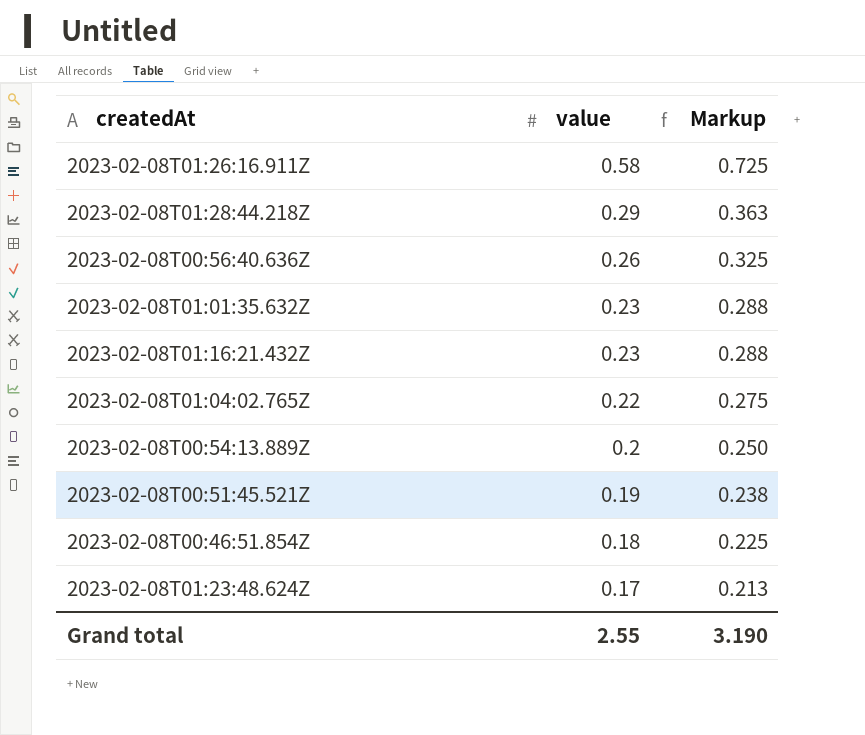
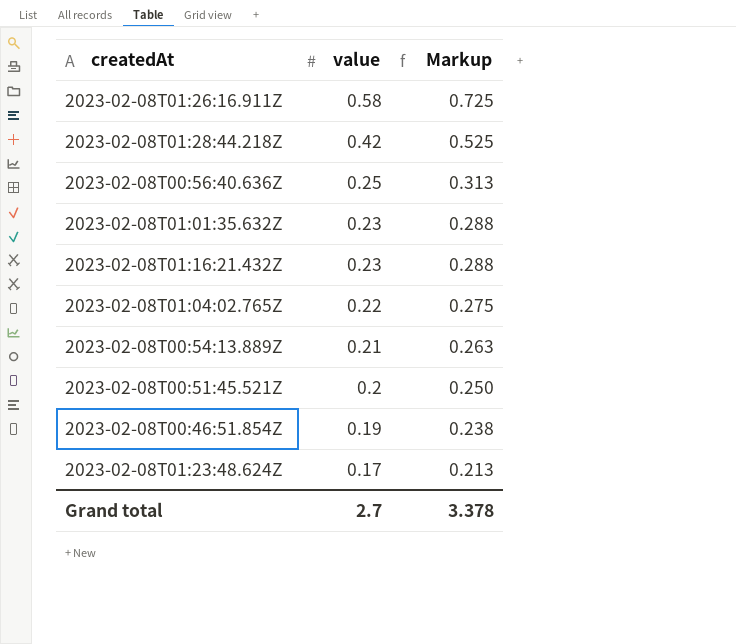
2023-02-08T01:28:44.218Z | value: 0.29 -> 0.42
2023-02-08T01:28:44.218Z | Markup: 0.363 -> 0.525
2023-02-08T00:56:40.636Z | value: 0.26 -> 0.25
2023-02-08T00:56:40.636Z | Markup: 0.325 -> 0.313
2023-02-08T00:54:13.889Z | value: 0.2 -> 0.21
2023-02-08T00:54:13.889Z | Markup: 0.250 -> 0.263
2023-02-08T00:51:45.521Z | value: 0.19 -> 0.2
2023-02-08T00:51:45.521Z | Markup: 0.238 -> 0.250
2023-02-08T00:46:51.854Z | value: 0.18 -> 0.19
2023-02-08T00:46:51.854Z | Markup: 0.225 -> 0.238
Grand total | value: 2.55 -> 2.7
Grand total | Markup: 3.190 -> 3.378

